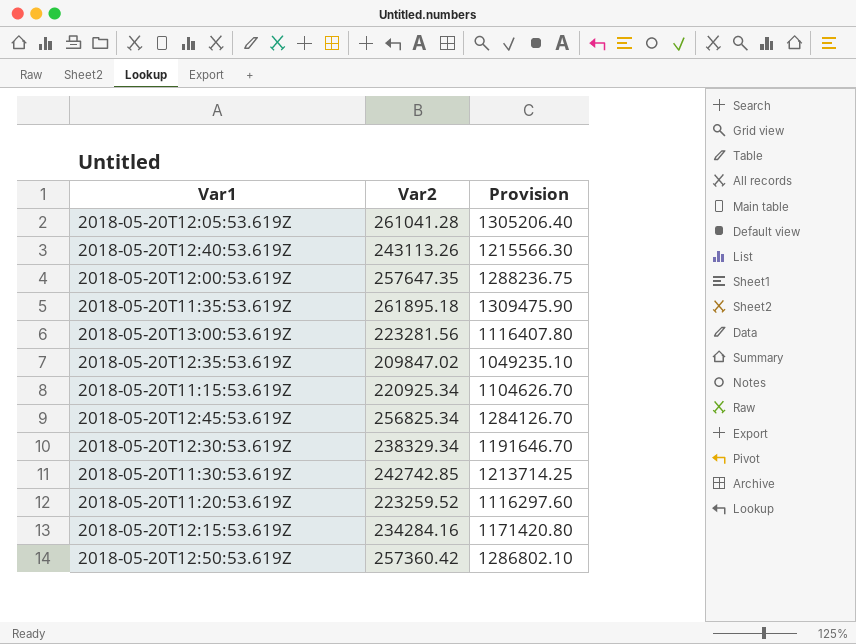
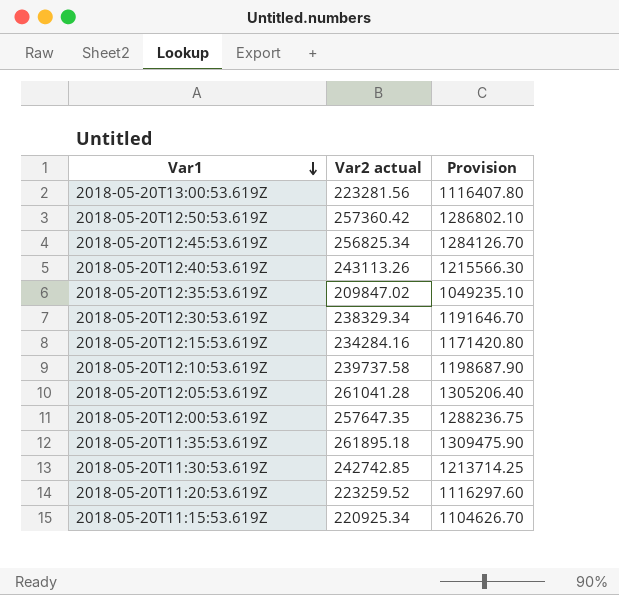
row order: none -> Var1 descending
column name: Var2 -> Var2 actual
row 2018-05-20T12:10:53.619Z: none -> 239737.58 | 1198687.90

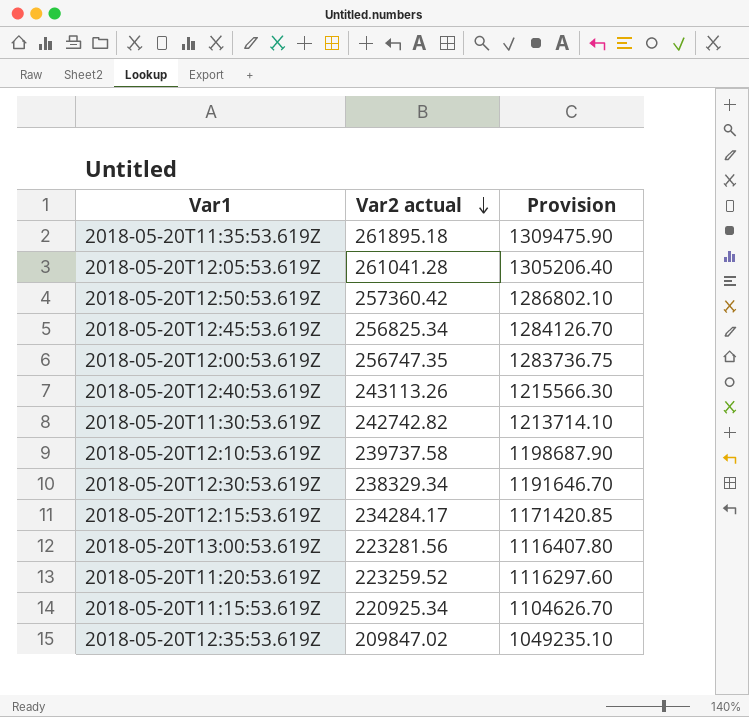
row order: Var1 descending -> Var2 actual descending
2018-05-20T12:00:53.619Z | Var2 actual: 257647.35 -> 256747.35
2018-05-20T12:00:53.619Z | Provision: 1288236.75 -> 1283736.75
2018-05-20T11:30:53.619Z | Var2 actual: 242742.85 -> 242742.82
2018-05-20T11:30:53.619Z | Provision: 1213714.25 -> 1213714.10
2018-05-20T12:15:53.619Z | Var2 actual: 234284.16 -> 234284.17
2018-05-20T12:15:53.619Z | Provision: 1171420.80 -> 1171420.85

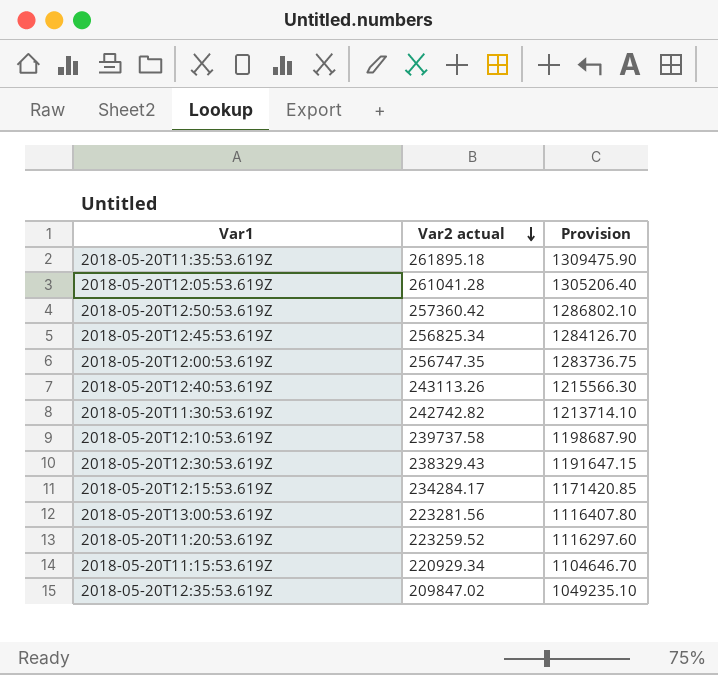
2018-05-20T12:30:53.619Z | Var2 actual: 238329.34 -> 238329.43
2018-05-20T12:30:53.619Z | Provision: 1191646.70 -> 1191647.15
2018-05-20T11:15:53.619Z | Var2 actual: 220925.34 -> 220929.34
2018-05-20T11:15:53.619Z | Provision: 1104626.70 -> 1104646.70

